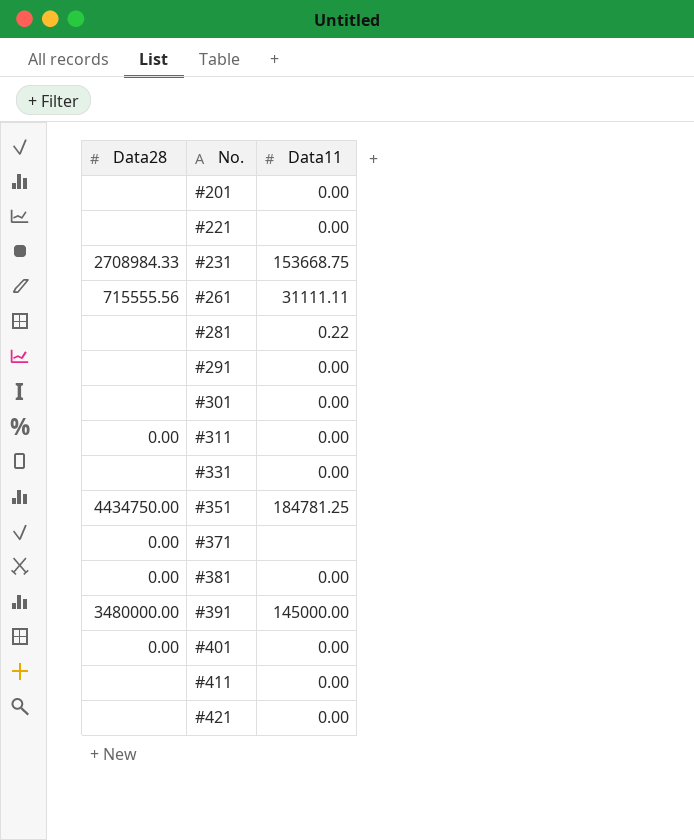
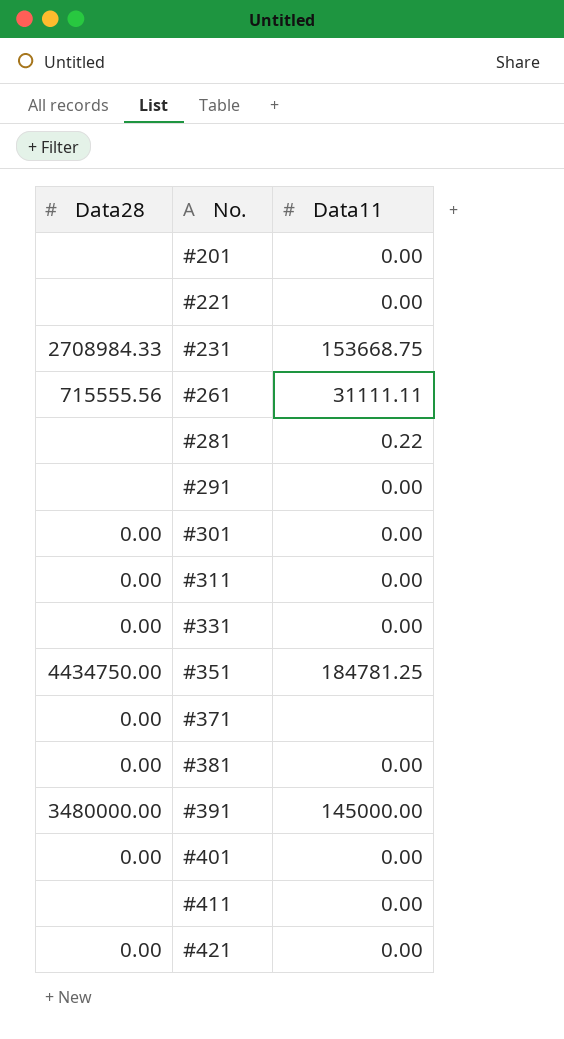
#301 | Data28: none -> 0.00
#331 | Data28: none -> 0.00
#421 | Data28: none -> 0.00

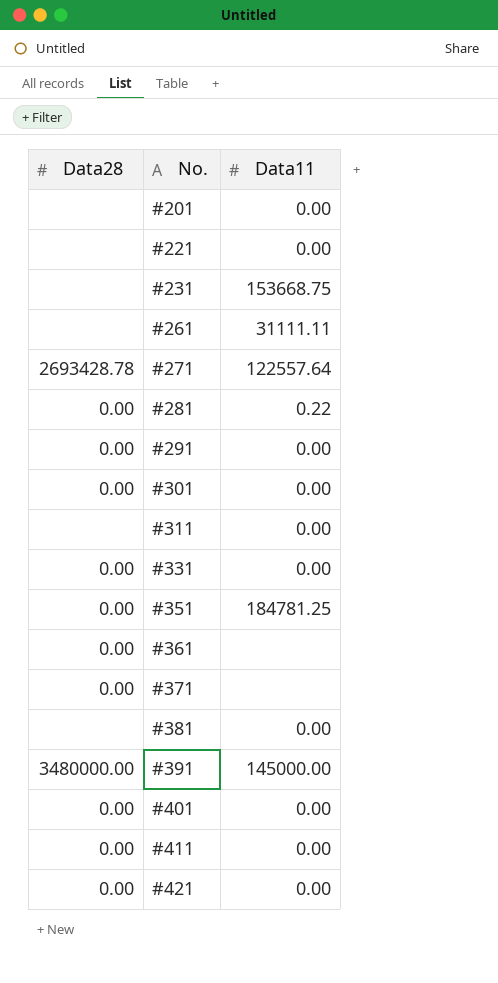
#231 | Data28: 2708984.33 -> none
#261 | Data28: 715555.56 -> none
row #271: none -> 2693428.78 | 122557.64
#281 | Data28: none -> 0.00
#291 | Data28: none -> 0.00
#311 | Data28: 0.00 -> none
#351 | Data28: 4434750.00 -> 0.00
row #361: none -> 0.00 | none
#381 | Data28: 0.00 -> none
#411 | Data28: none -> 0.00

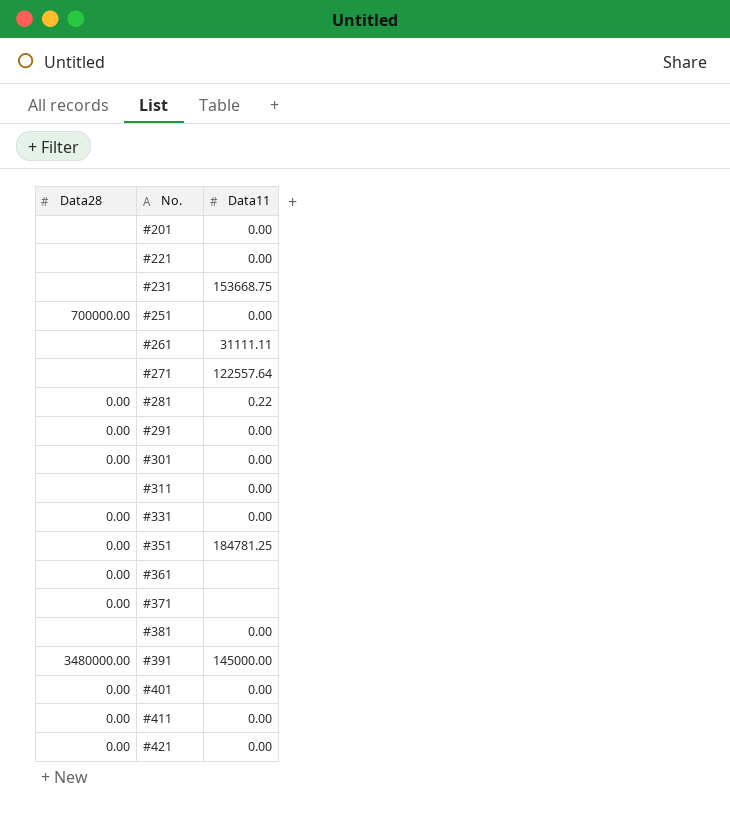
row #251: none -> 700000.00 | 0.00
#271 | Data28: 2693428.78 -> none

